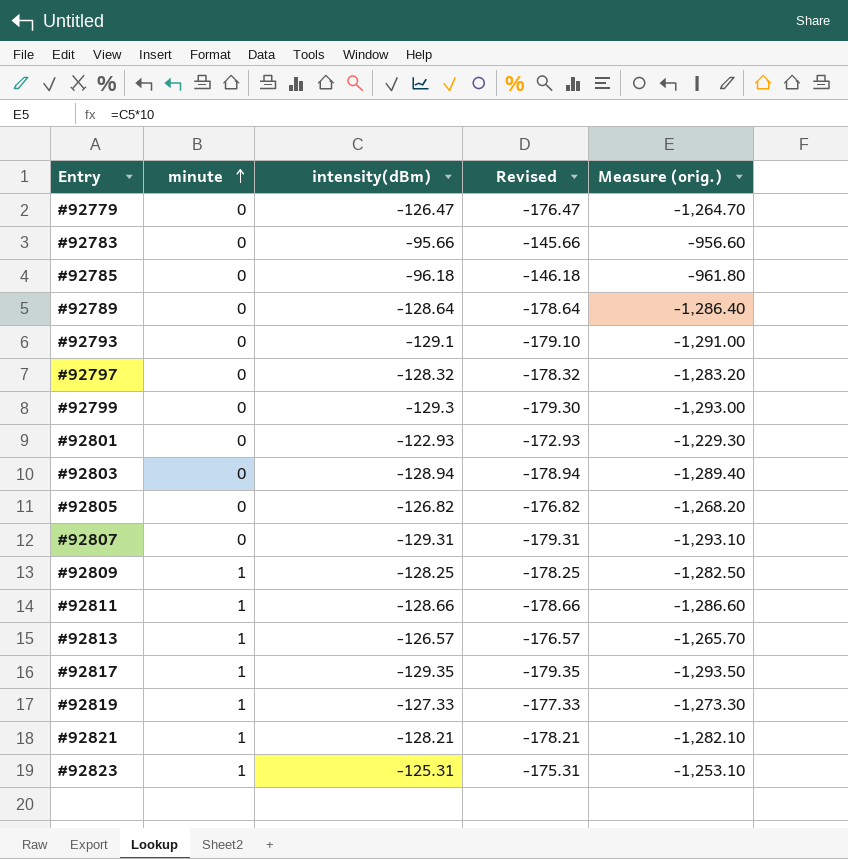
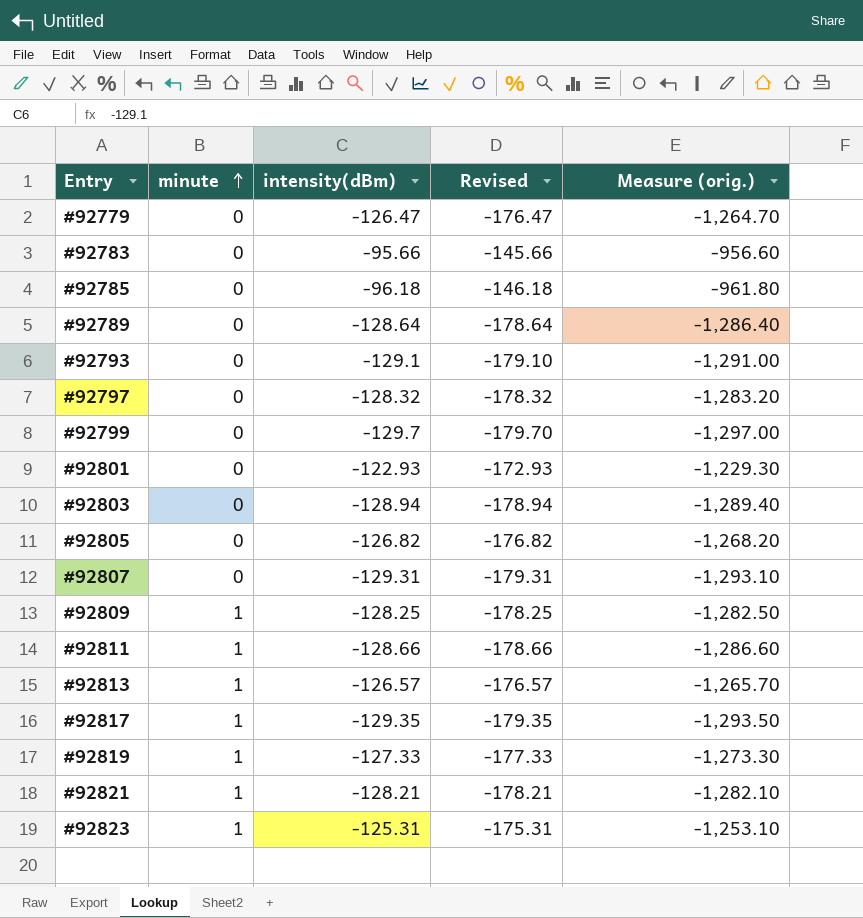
#92799 | intensity(dBm): -129.3 -> -129.7
#92799 | Revised: -179.30 -> -179.70
#92799 | Measure (orig.): -1,293.00 -> -1,297.00

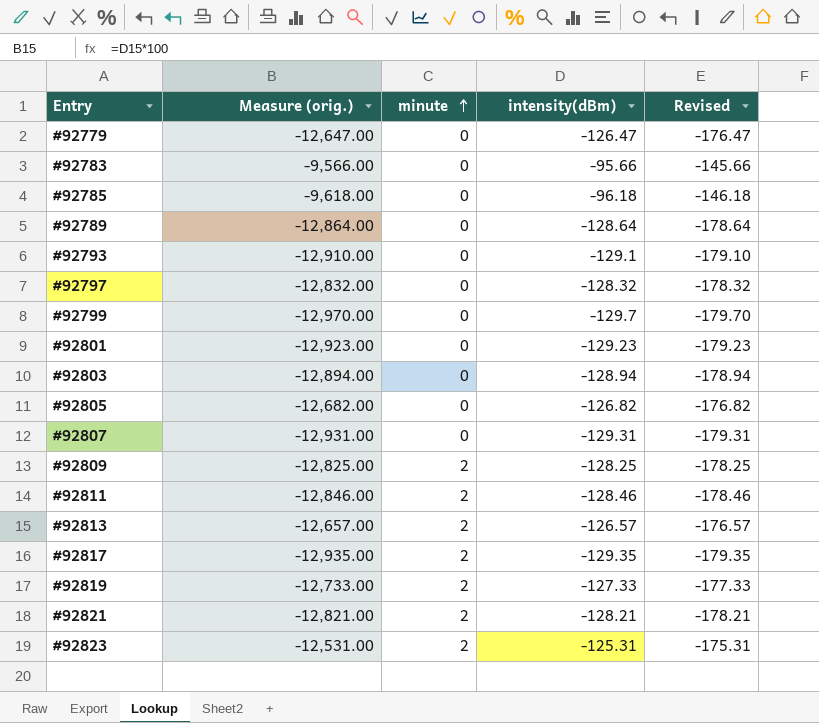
column Measure (orig.) | formula: [intensity(dBm)] * 10 -> [intensity(dBm)] * 100
column Measure (orig.) | position: 5 -> 2
#92801 | intensity(dBm): -122.93 -> -129.23
#92801 | Revised: -172.93 -> -179.23
#92809 | minute: 1 -> 2
#92811 | minute: 1 -> 2
#92811 | intensity(dBm): -128.66 -> -128.46
#92811 | Revised: -178.66 -> -178.46
#92813 | minute: 1 -> 2
#92817 | minute: 1 -> 2
#92819 | minute: 1 -> 2
#92821 | minute: 1 -> 2
#92823 | minute: 1 -> 2

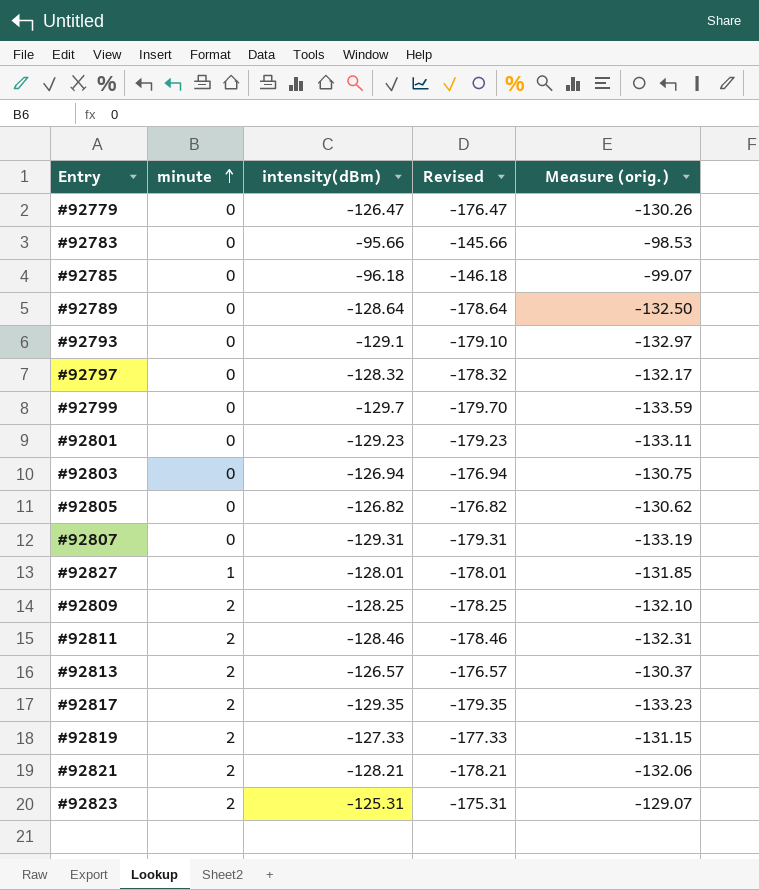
column Measure (orig.) | formula: [intensity(dBm)] * 100 -> [intensity(dBm)] * 1.03
column Measure (orig.) | position: 2 -> 5
#92803 | intensity(dBm): -128.94 -> -126.94
#92803 | Revised: -178.94 -> -176.94
row #92827: none -> 1 | -128.01 | -178.01 | -131.85

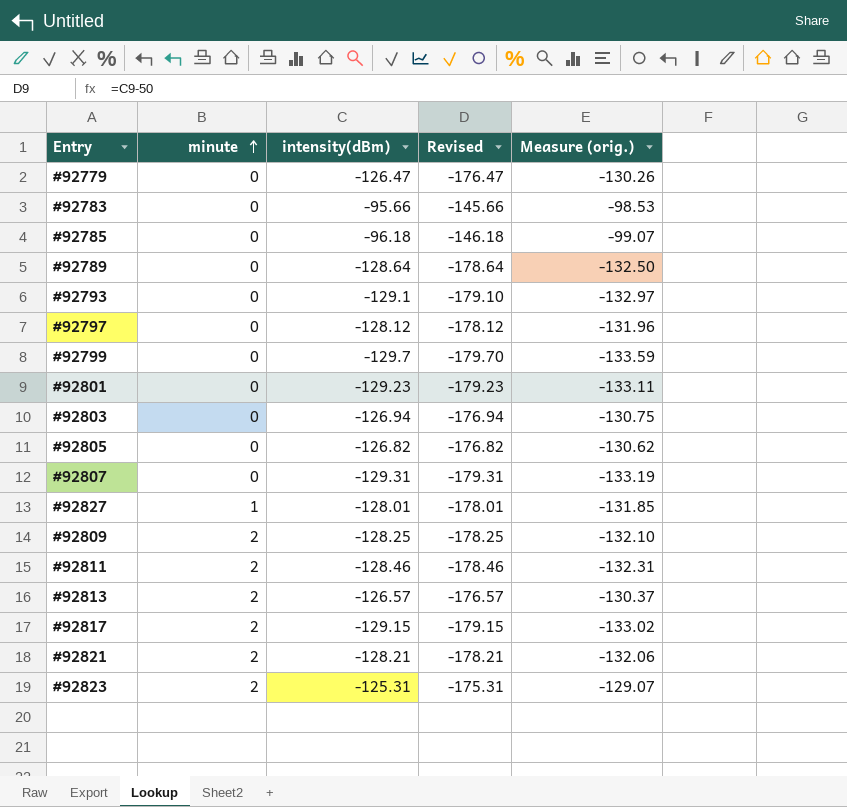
row #92819: 2 | -127.33 | -177.33 | -131.15 -> none
#92797 | intensity(dBm): -128.32 -> -128.12
#92797 | Revised: -178.32 -> -178.12
#92797 | Measure (orig.): -132.17 -> -131.96
#92817 | intensity(dBm): -129.35 -> -129.15
#92817 | Revised: -179.35 -> -179.15
#92817 | Measure (orig.): -133.23 -> -133.02

